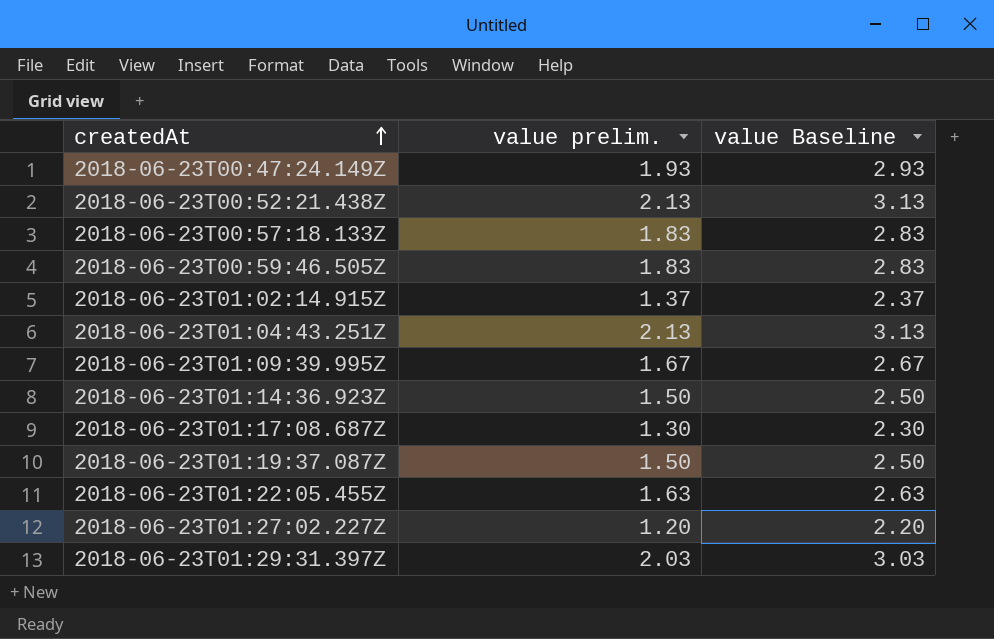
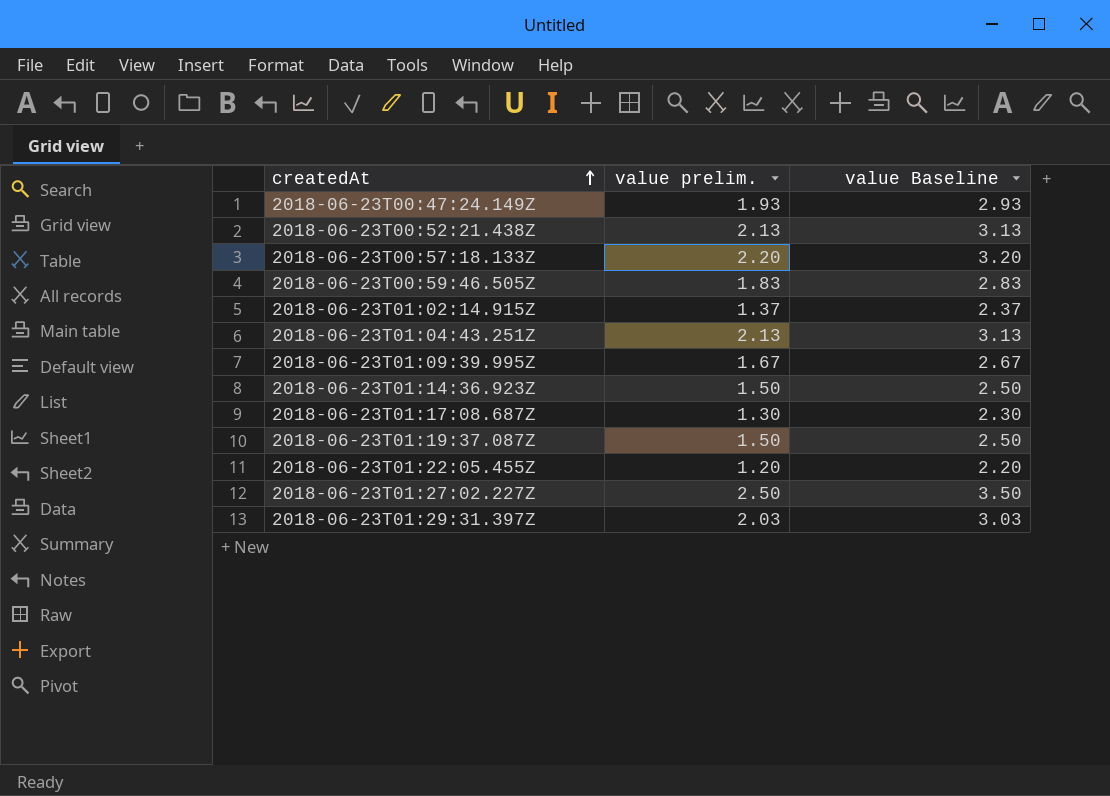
2018-06-23T00:57:18.133Z | value prelim.: 1.83 -> 2.20
2018-06-23T00:57:18.133Z | value Baseline: 2.83 -> 3.20
2018-06-23T01:22:05.455Z | value prelim.: 1.63 -> 1.20
2018-06-23T01:22:05.455Z | value Baseline: 2.63 -> 2.20
2018-06-23T01:27:02.227Z | value prelim.: 1.20 -> 2.50
2018-06-23T01:27:02.227Z | value Baseline: 2.20 -> 3.50

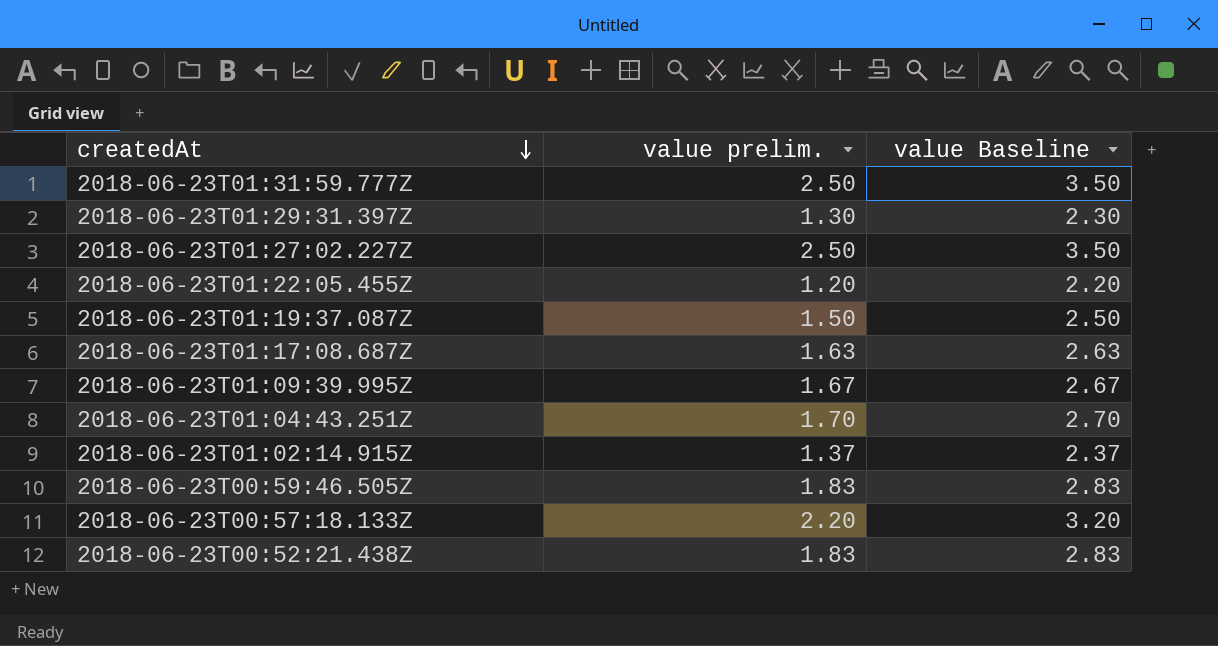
row order: createdAt ascending -> createdAt descending
row 2018-06-23T00:47:24.149Z: 1.93 | 2.93 -> none
row 2018-06-23T01:14:36.923Z: 1.50 | 2.50 -> none
row 2018-06-23T01:31:59.777Z: none -> 2.50 | 3.50
2018-06-23T01:29:31.397Z | value prelim.: 2.03 -> 1.30
2018-06-23T01:29:31.397Z | value Baseline: 3.03 -> 2.30
2018-06-23T01:17:08.687Z | value prelim.: 1.30 -> 1.63
2018-06-23T01:17:08.687Z | value Baseline: 2.30 -> 2.63
2018-06-23T01:04:43.251Z | value prelim.: 2.13 -> 1.70
2018-06-23T01:04:43.251Z | value Baseline: 3.13 -> 2.70
2018-06-23T00:52:21.438Z | value prelim.: 2.13 -> 1.83
2018-06-23T00:52:21.438Z | value Baseline: 3.13 -> 2.83

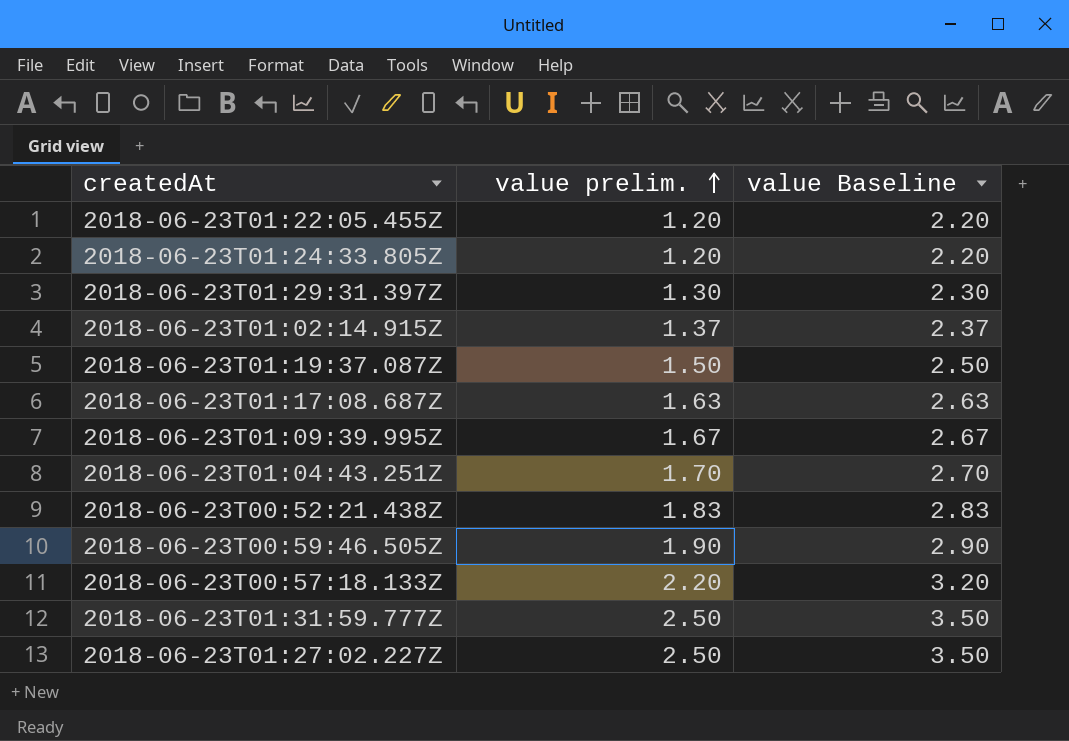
row order: createdAt descending -> value prelim. ascending
row 2018-06-23T01:24:33.805Z: none -> 1.20 | 2.20
2018-06-23T00:59:46.505Z | value prelim.: 1.83 -> 1.90
2018-06-23T00:59:46.505Z | value Baseline: 2.83 -> 2.90

